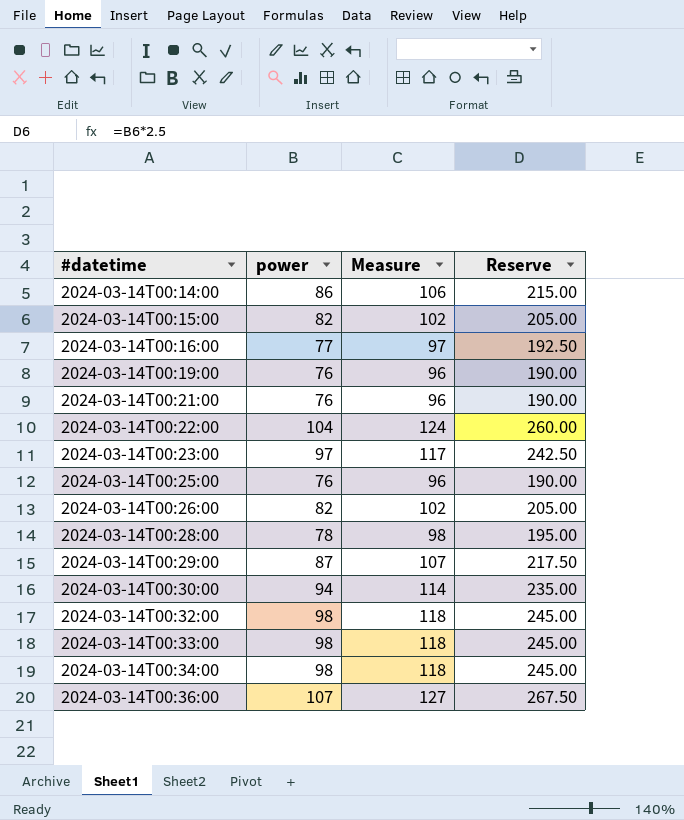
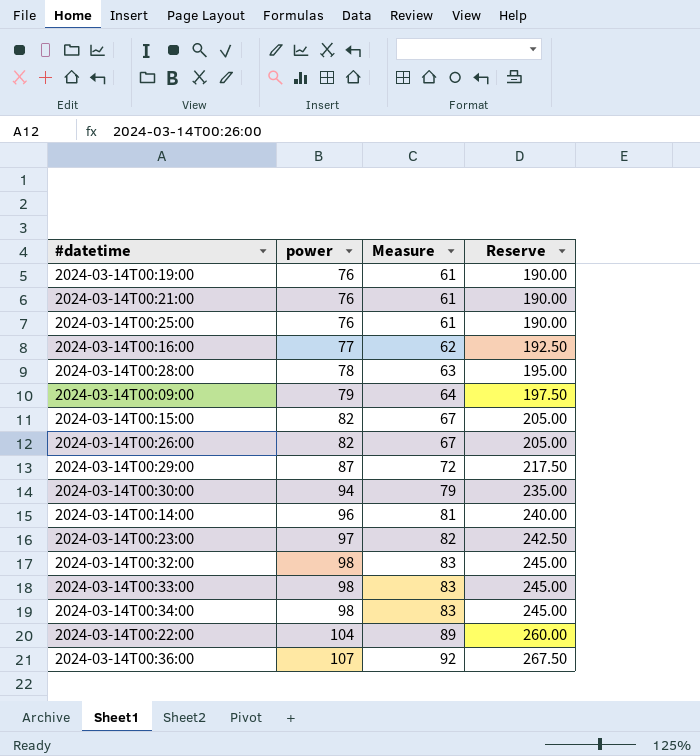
row order: #datetime ascending -> power ascending
column Measure | formula: [power] + 20 -> [power] - 15
row 2024-03-14T00:09:00: none -> 79 | 64 | 197.50
2024-03-14T00:14:00 | power: 86 -> 96
2024-03-14T00:14:00 | Reserve: 215.00 -> 240.00

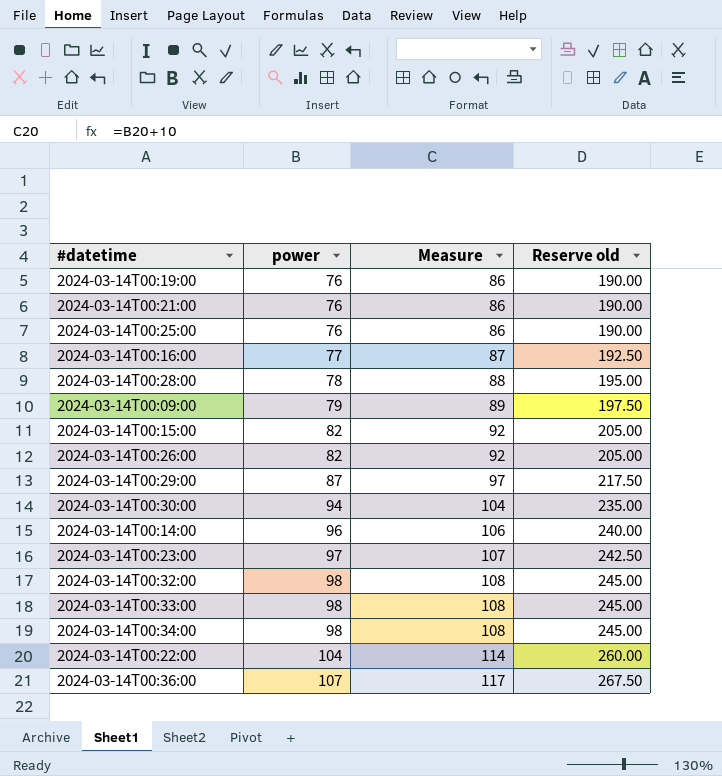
column Measure | formula: [power] - 15 -> [power] + 10
column name: Reserve -> Reserve old

